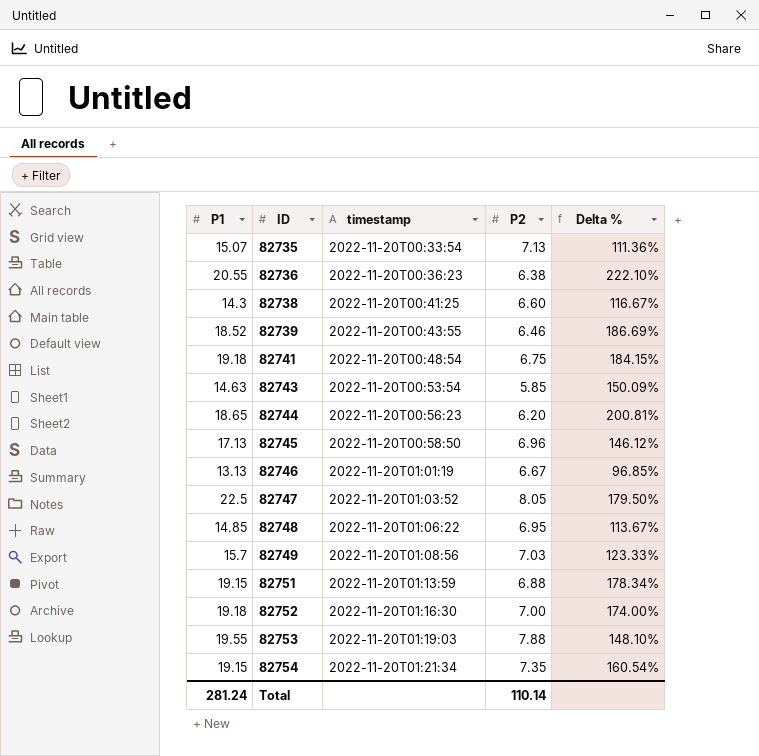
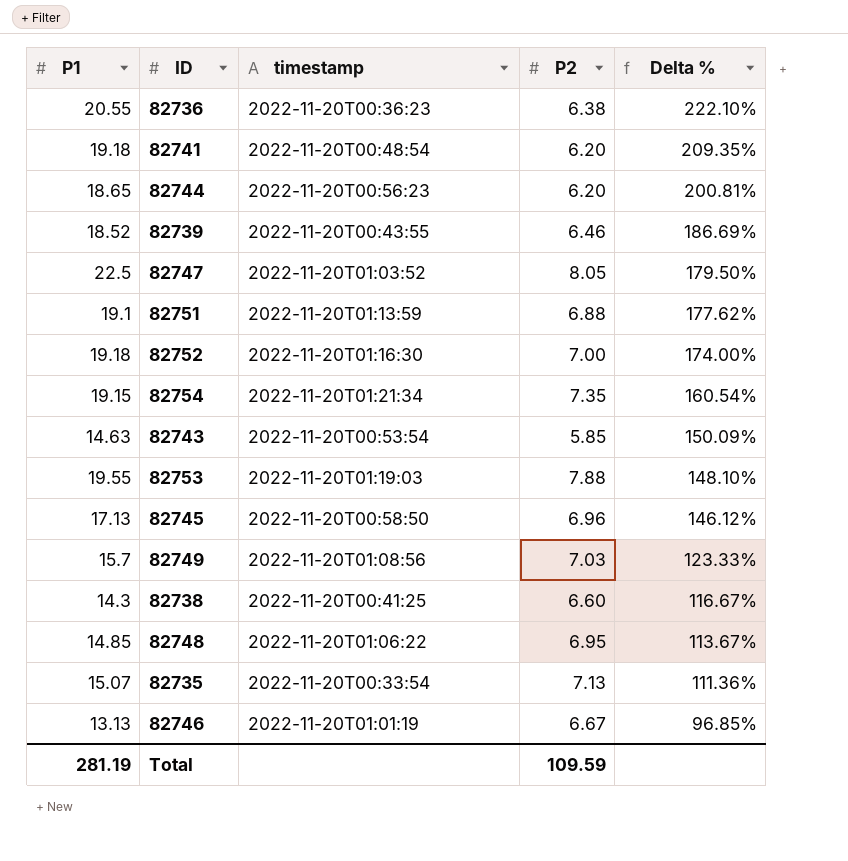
row order: ID ascending -> Delta % descending
82741 | P2: 6.75 -> 6.20
82741 | Delta %: 184.15% -> 209.35%
82751 | P1: 19.15 -> 19.1
82751 | Delta %: 178.34% -> 177.62%
Total | P1: 281.24 -> 281.19
Total | P2: 110.14 -> 109.59

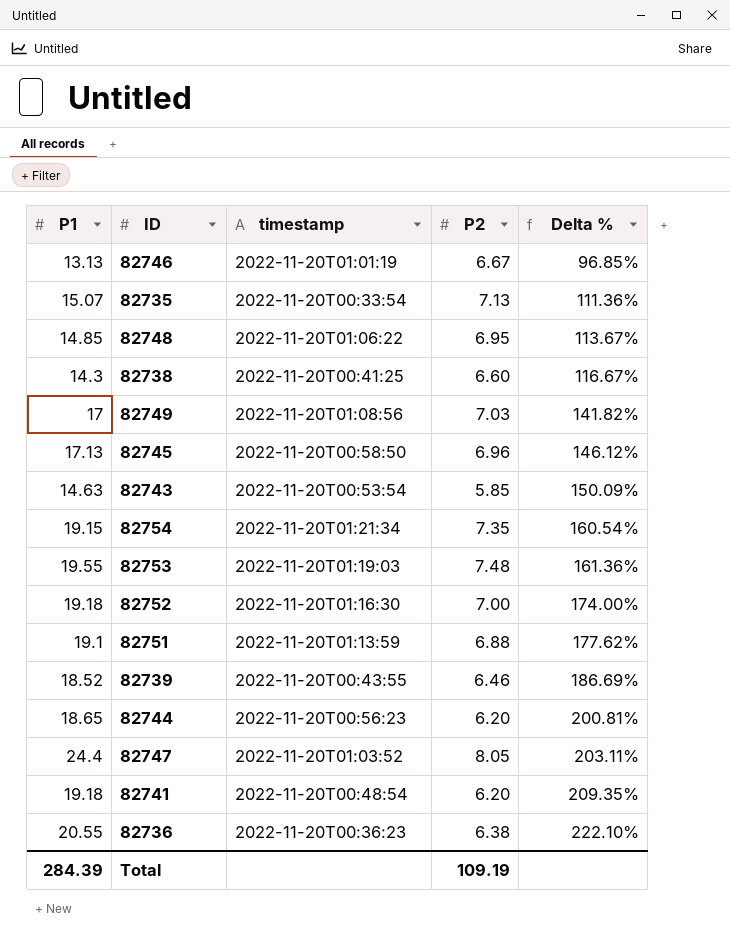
row order: Delta % descending -> Delta % ascending
82749 | P1: 15.7 -> 17
82749 | Delta %: 123.33% -> 141.82%
82753 | P2: 7.88 -> 7.48
82753 | Delta %: 148.10% -> 161.36%
82747 | P1: 22.5 -> 24.4
82747 | Delta %: 179.50% -> 203.11%
Total | P1: 281.19 -> 284.39
Total | P2: 109.59 -> 109.19

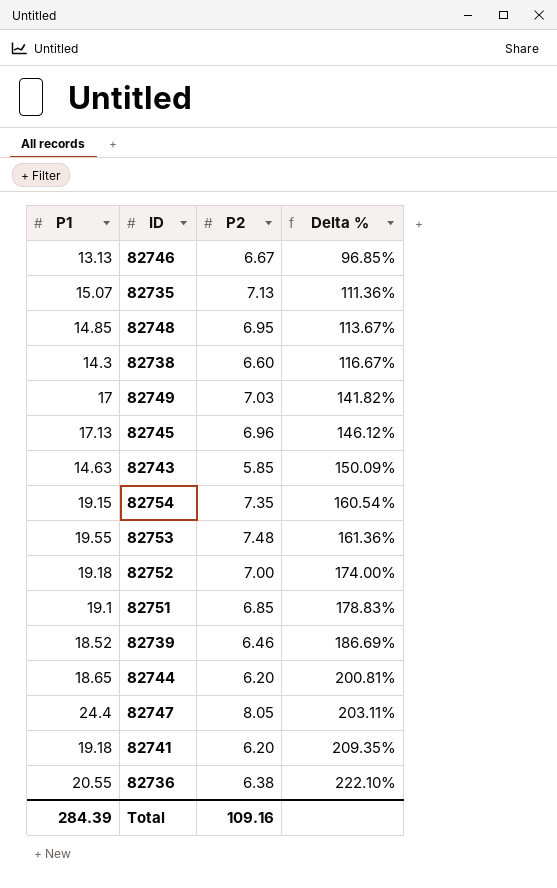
column timestamp | position: 3 -> none
82751 | P2: 6.88 -> 6.85
82751 | Delta %: 177.62% -> 178.83%
Total | P2: 109.19 -> 109.16

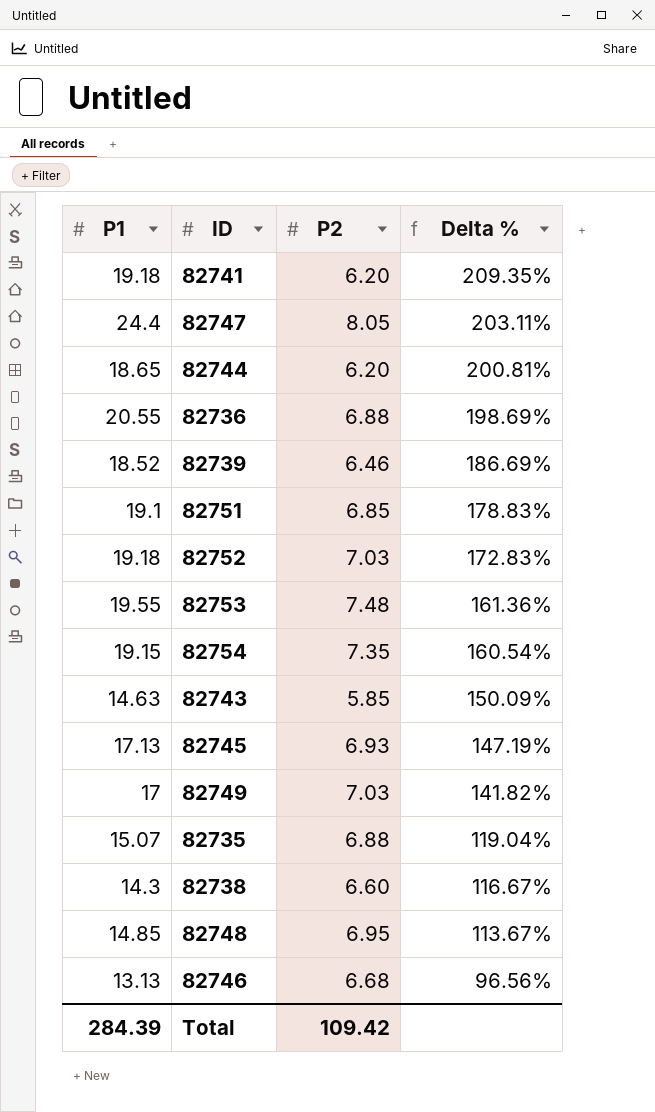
row order: Delta % ascending -> Delta % descending
82736 | P2: 6.38 -> 6.88
82736 | Delta %: 222.10% -> 198.69%
82752 | P2: 7.00 -> 7.03
82752 | Delta %: 174.00% -> 172.83%
82745 | P2: 6.96 -> 6.93
82745 | Delta %: 146.12% -> 147.19%
82735 | P2: 7.13 -> 6.88
82735 | Delta %: 111.36% -> 119.04%
82746 | P2: 6.67 -> 6.68
82746 | Delta %: 96.85% -> 96.56%
Total | P2: 109.16 -> 109.42

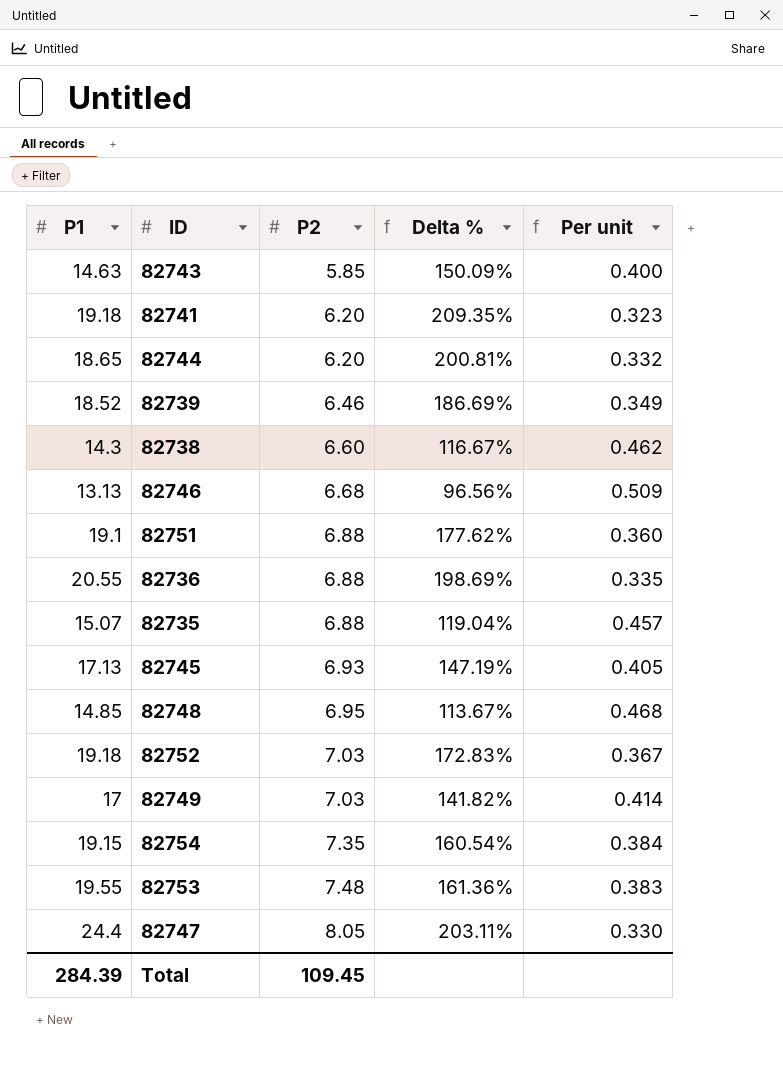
row order: Delta % descending -> P2 ascending
column Per unit | formula: none -> [P2] / [P1]
82751 | P2: 6.85 -> 6.88
82751 | Delta %: 178.83% -> 177.62%
Total | P2: 109.42 -> 109.45

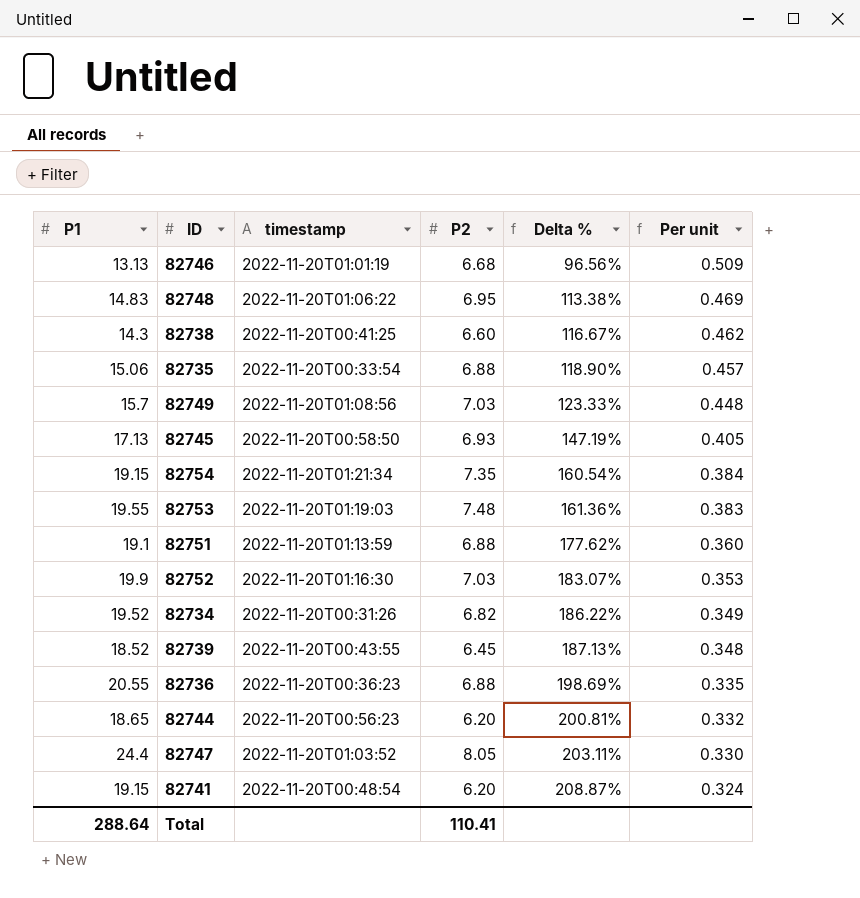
row order: P2 ascending -> Delta % ascending
column timestamp | position: none -> 3
row 82743: 14.63 | 5.85 | 150.09% | 0.400 -> none
82748 | P1: 14.85 -> 14.83
82748 | Delta %: 113.67% -> 113.38%
82748 | Per unit: 0.468 -> 0.469
82735 | P1: 15.07 -> 15.06
82735 | Delta %: 119.04% -> 118.90%
82749 | P1: 17 -> 15.7
82749 | Delta %: 141.82% -> 123.33%
82749 | Per unit: 0.414 -> 0.448
82752 | P1: 19.18 -> 19.9
82752 | Delta %: 172.83% -> 183.07%
82752 | Per unit: 0.367 -> 0.353
row 82734: none -> 19.52 | 2022-11-20T00:31:26 | 6.82 | 186.22% | 0.349
82739 | P2: 6.46 -> 6.45
82739 | Delta %: 186.69% -> 187.13%
82739 | Per unit: 0.349 -> 0.348
82741 | P1: 19.18 -> 19.15
82741 | Delta %: 209.35% -> 208.87%
82741 | Per unit: 0.323 -> 0.324
Total | P1: 284.39 -> 288.64
Total | P2: 109.45 -> 110.41

